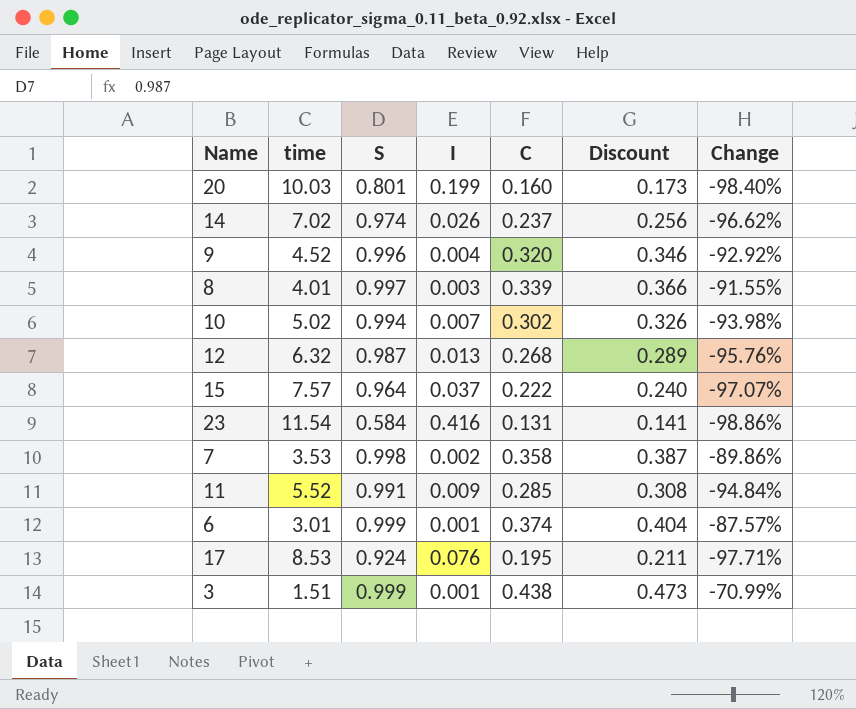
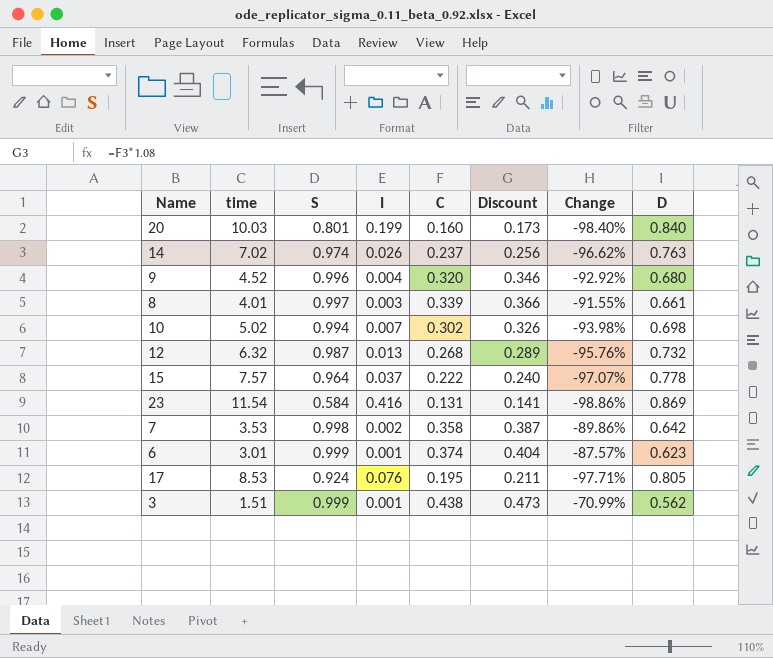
column D | position: none -> 8
row 11: 5.52 | 0.991 | 0.009 | 0.285 | 0.308 | -94.84% -> none

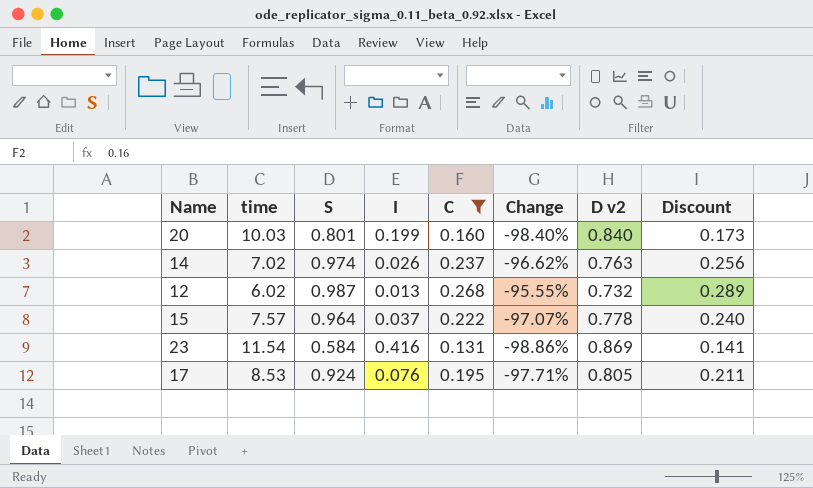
filter: none -> C <= 0.268
column name: D -> D v2
column Discount | position: 6 -> 8
12 | time: 6.32 -> 6.02
12 | Change: -95.76% -> -95.55%

